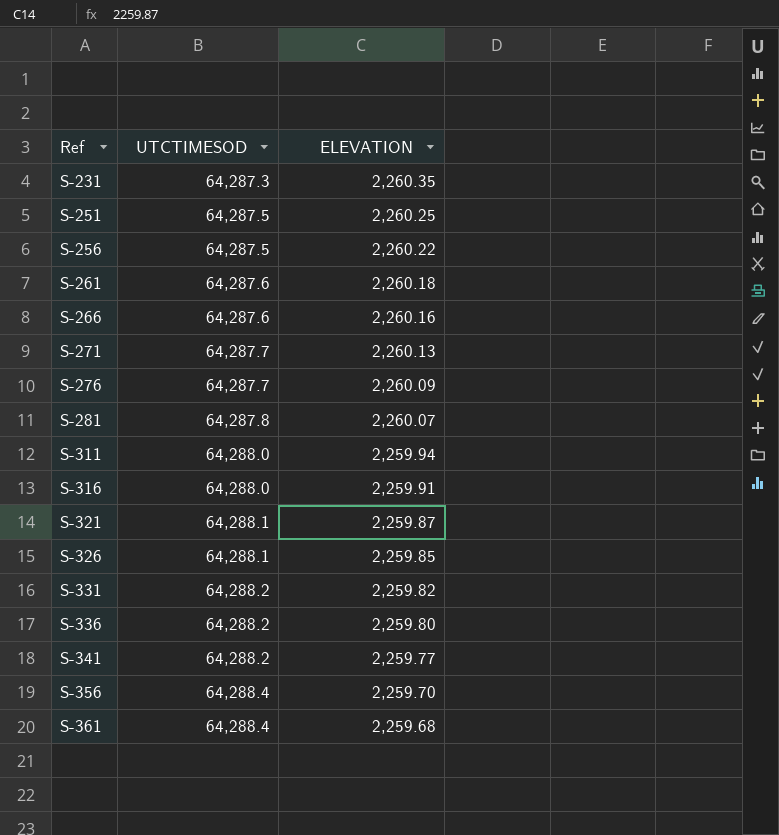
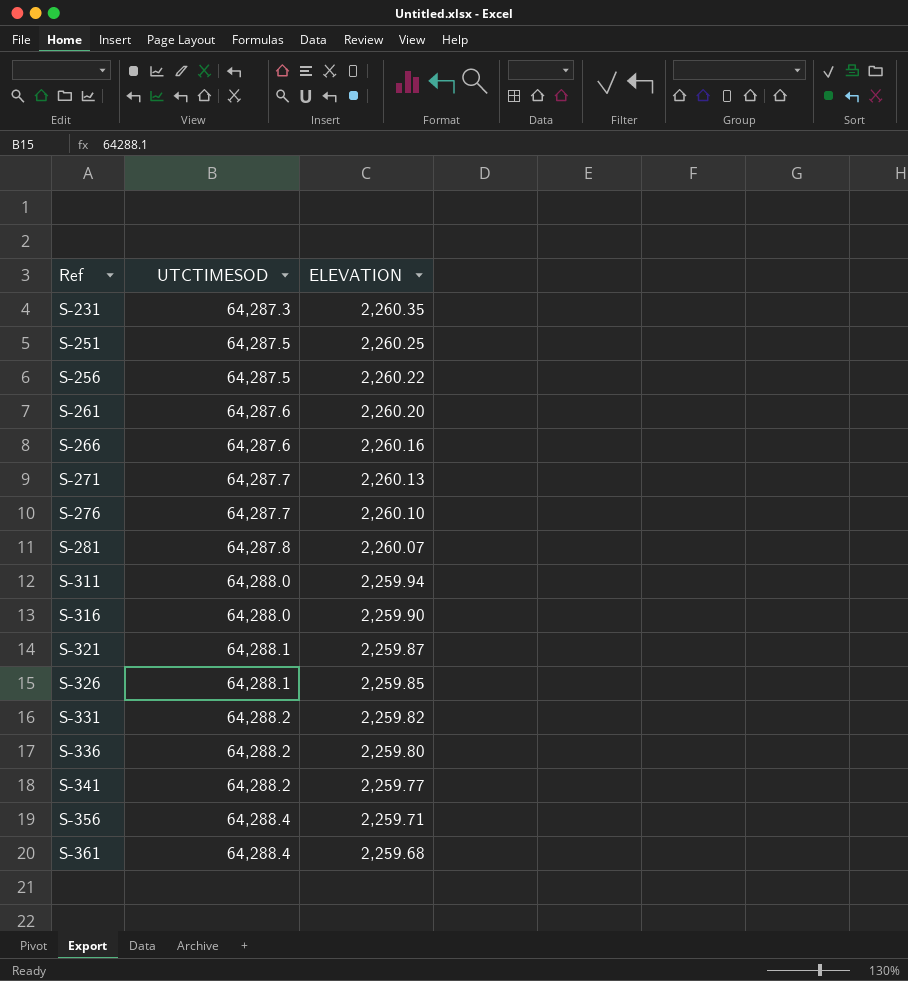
S-261 | ELEVATION: 2,260.18 -> 2,260.20
S-276 | ELEVATION: 2,260.09 -> 2,260.10
S-316 | ELEVATION: 2,259.91 -> 2,259.90
S-356 | ELEVATION: 2,259.70 -> 2,259.71

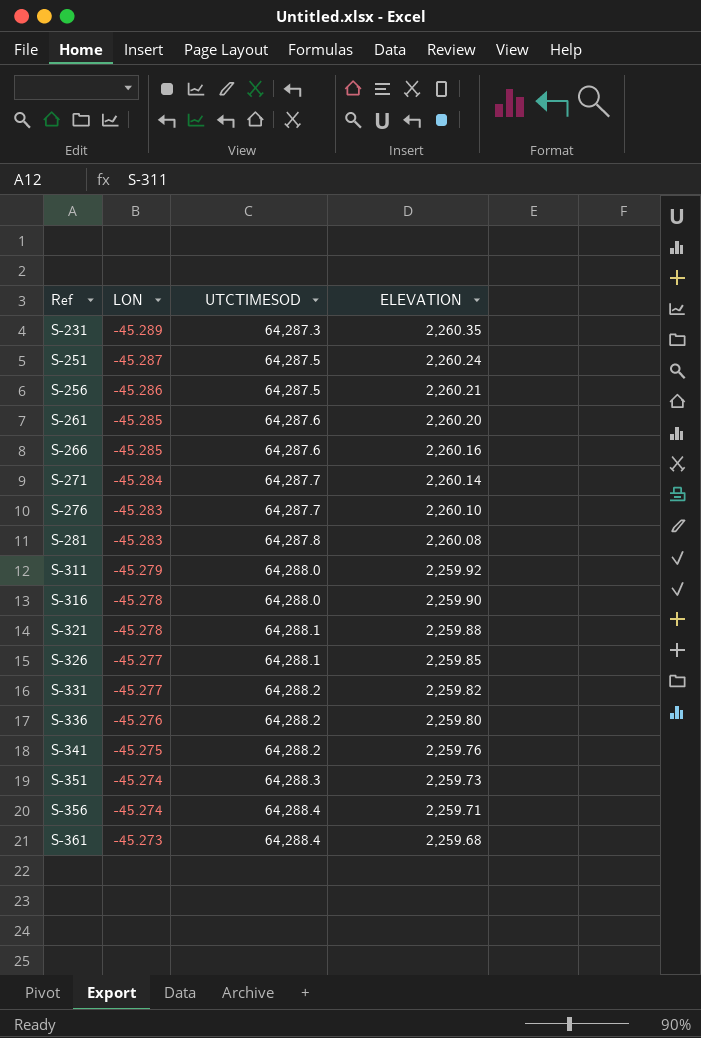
column LON | position: none -> 2
S-251 | ELEVATION: 2,260.25 -> 2,260.24
S-256 | ELEVATION: 2,260.22 -> 2,260.21
S-271 | ELEVATION: 2,260.13 -> 2,260.14
S-281 | ELEVATION: 2,260.07 -> 2,260.08
S-311 | ELEVATION: 2,259.94 -> 2,259.92
S-321 | ELEVATION: 2,259.87 -> 2,259.88
S-341 | ELEVATION: 2,259.77 -> 2,259.76
row S-351: none -> -45.274 | 64,288.3 | 2,259.73

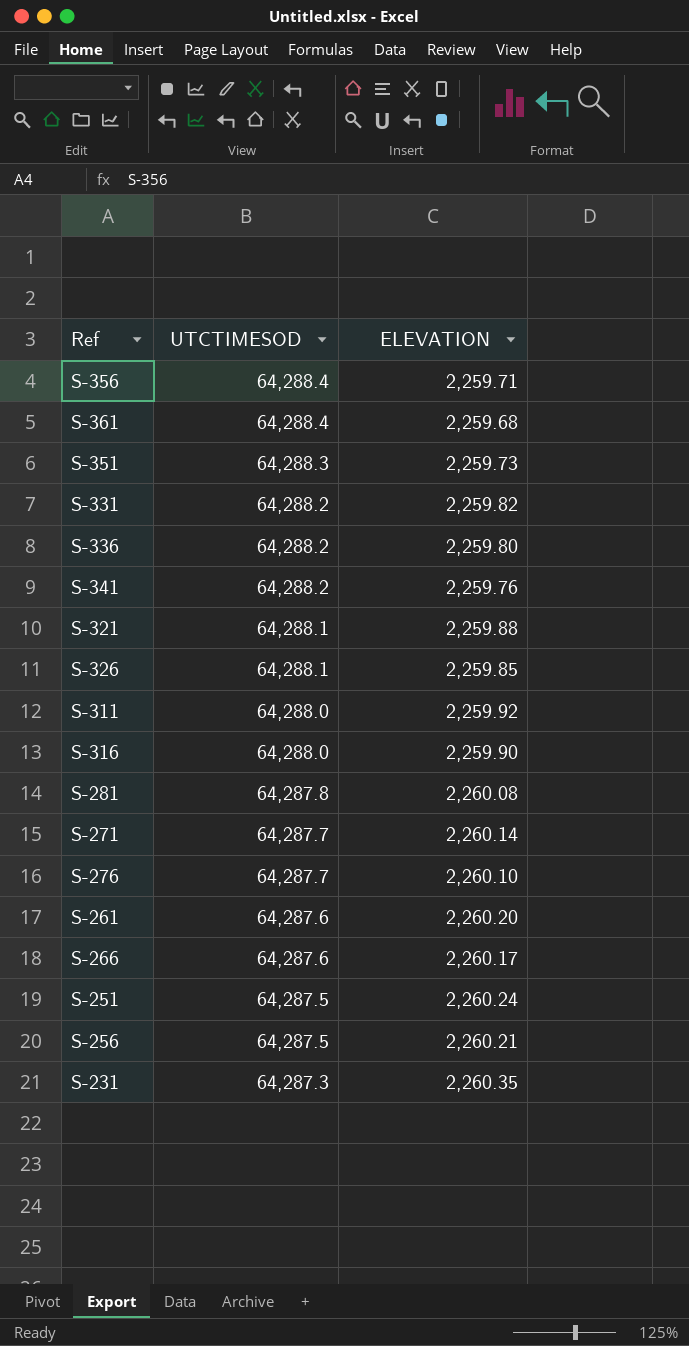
row order: Ref ascending -> UTCTIMESOD descending
column LON | position: 2 -> none
S-266 | ELEVATION: 2,260.16 -> 2,260.17

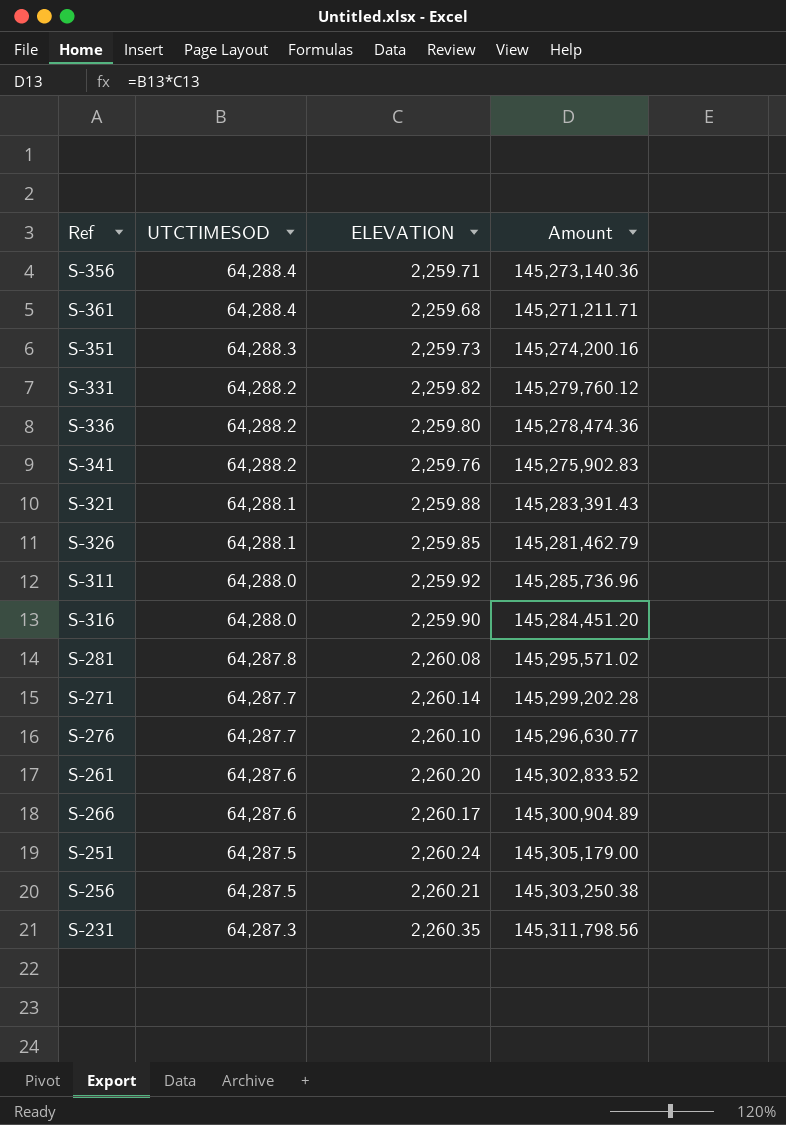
column Amount | formula: none -> [UTCTIMESOD] * [ELEVATION]

